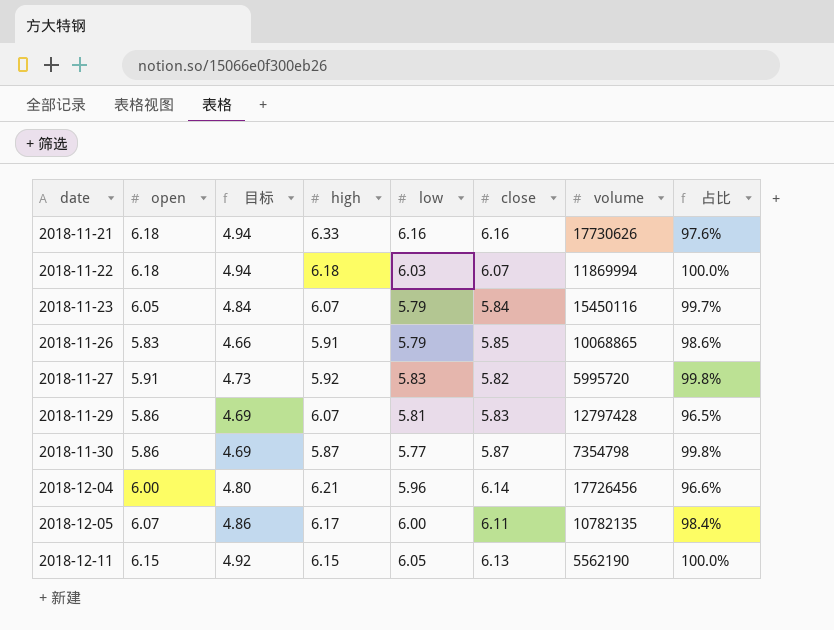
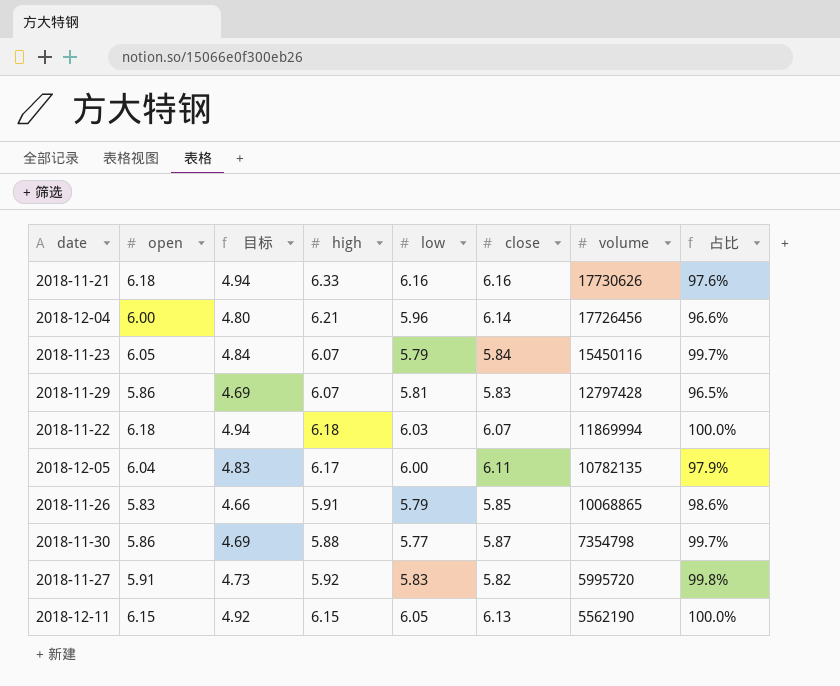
row order: date ascending -> volume descending
2018-12-05 | open: 6.07 -> 6.04
2018-12-05 | 目标: 4.86 -> 4.83
2018-12-05 | 占比: 98.4% -> 97.9%
2018-11-30 | high: 5.87 -> 5.88
2018-11-30 | 占比: 99.8% -> 99.7%

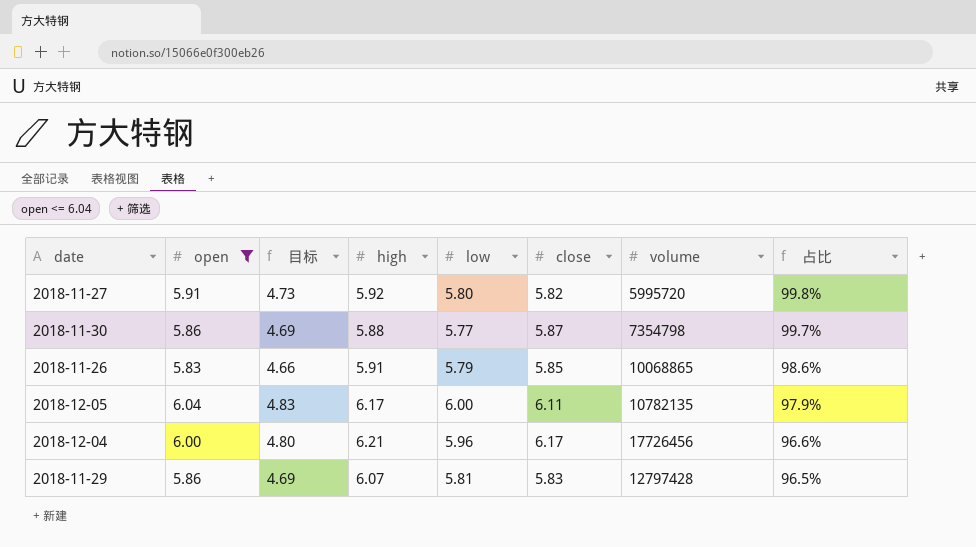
filter: none -> open <= 6.04
row order: volume descending -> 占比 descending
2018-11-27 | low: 5.83 -> 5.80
2018-12-04 | close: 6.14 -> 6.17

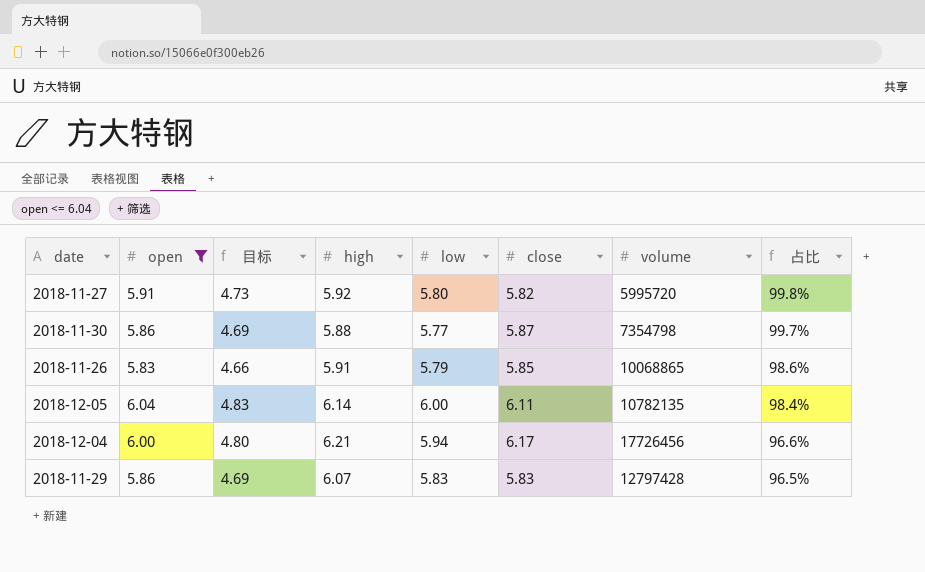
2018-12-05 | high: 6.17 -> 6.14
2018-12-05 | 占比: 97.9% -> 98.4%
2018-12-04 | low: 5.96 -> 5.94
2018-11-29 | low: 5.81 -> 5.83

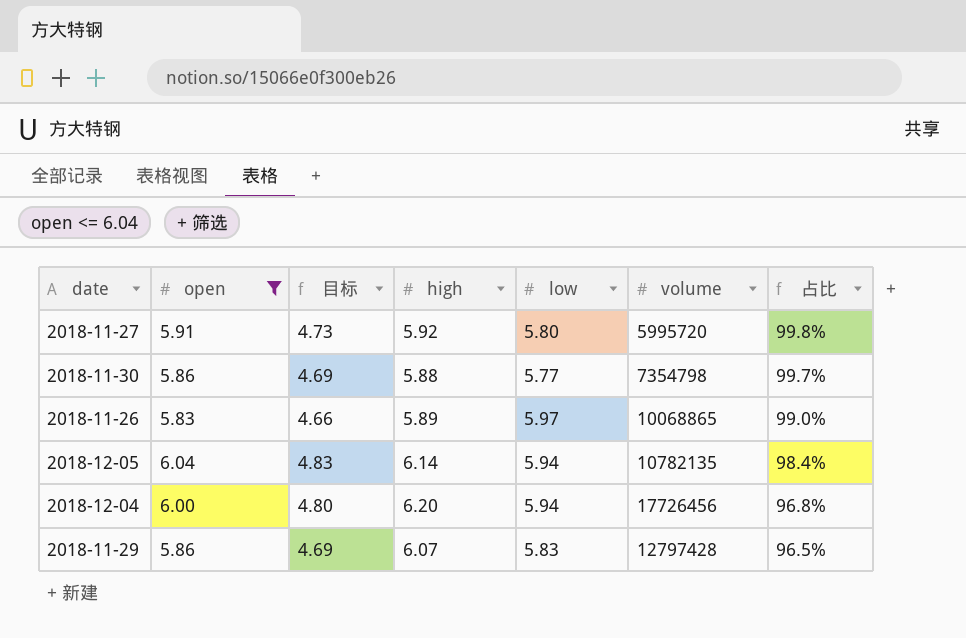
column close | position: 6 -> none
2018-11-26 | high: 5.91 -> 5.89
2018-11-26 | low: 5.79 -> 5.97
2018-11-26 | 占比: 98.6% -> 99.0%
2018-12-05 | low: 6.00 -> 5.94
2018-12-04 | high: 6.21 -> 6.20
2018-12-04 | 占比: 96.6% -> 96.8%

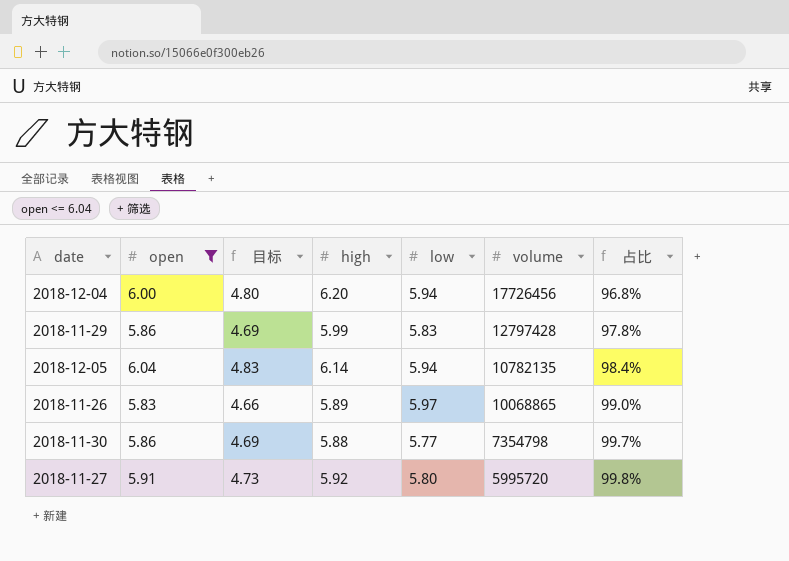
row order: 占比 descending -> volume descending
2018-11-29 | high: 6.07 -> 5.99
2018-11-29 | 占比: 96.5% -> 97.8%

